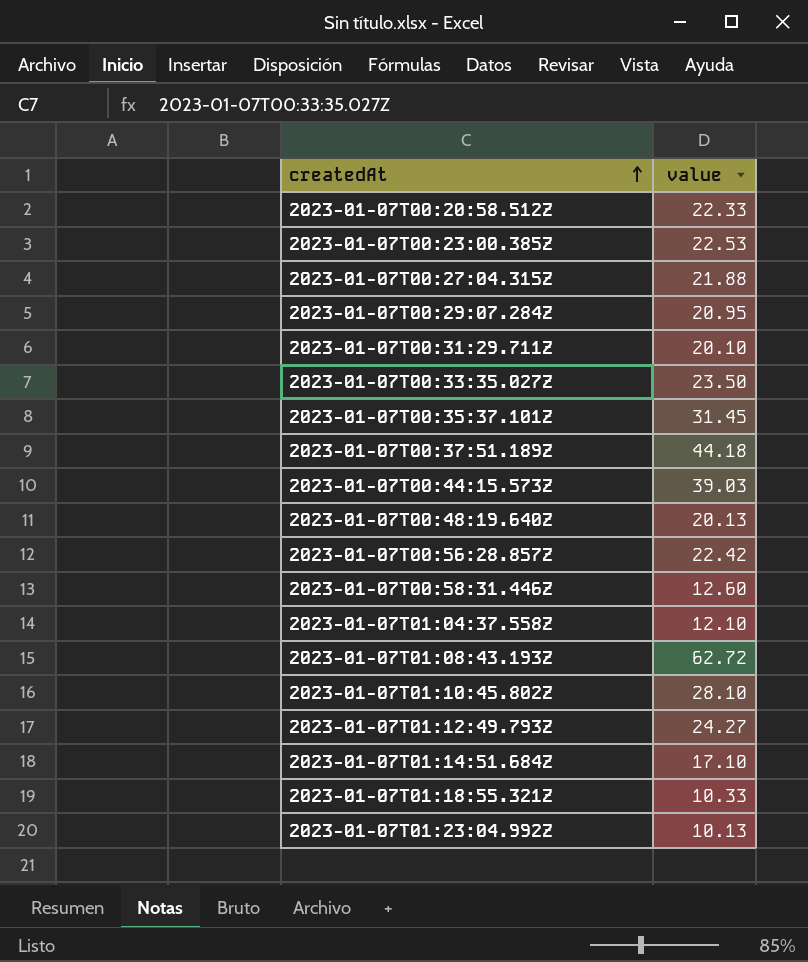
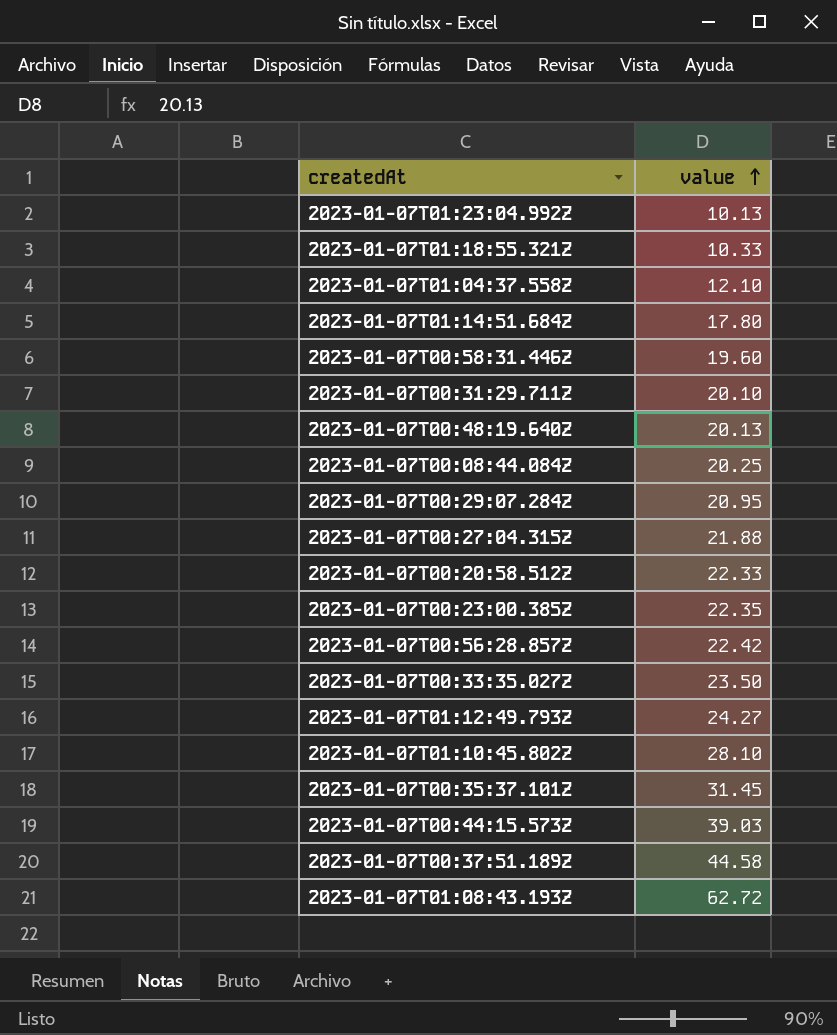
row order: createdAt ascending -> value ascending
2023-01-07T01:14:51.684Z | value: 17.10 -> 17.80
2023-01-07T00:58:31.446Z | value: 12.60 -> 19.60
row 2023-01-07T00:08:44.084Z: none -> 20.25
2023-01-07T00:23:00.385Z | value: 22.53 -> 22.35
2023-01-07T00:37:51.189Z | value: 44.18 -> 44.58

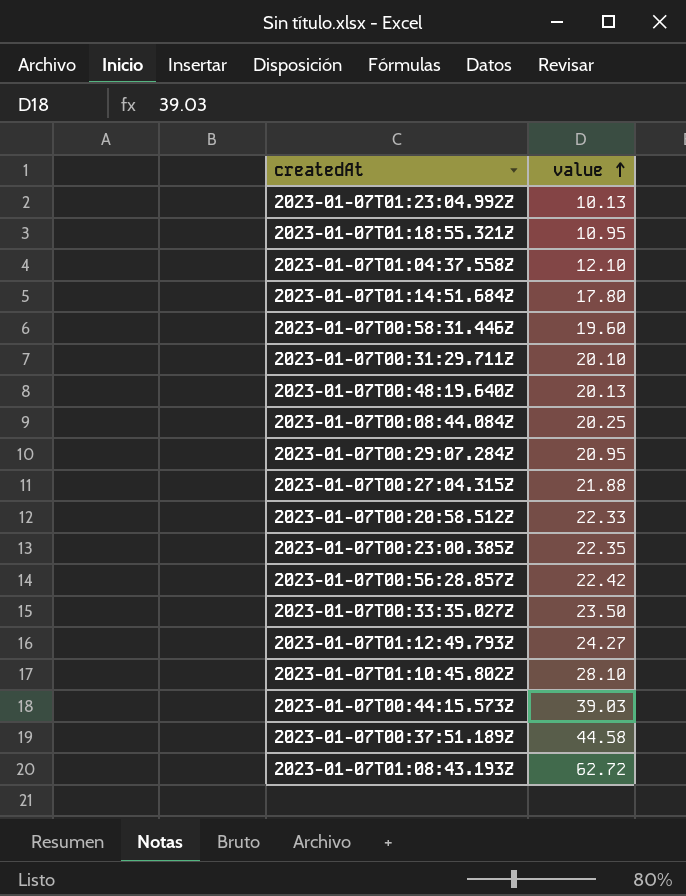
row 2023-01-07T00:35:37.101Z: 31.45 -> none
2023-01-07T01:18:55.321Z | value: 10.33 -> 10.95

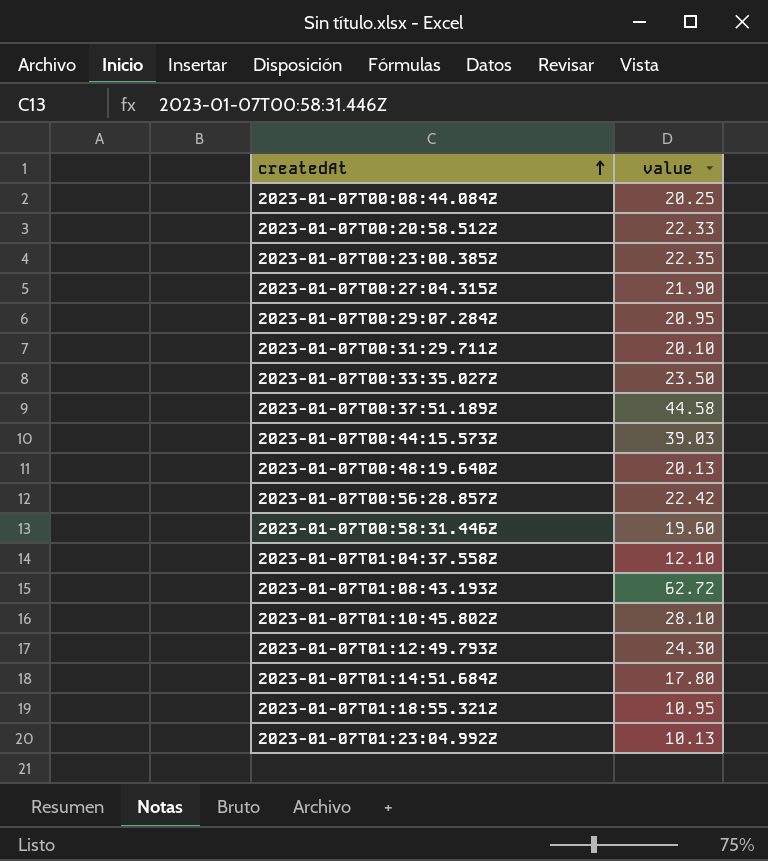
row order: value ascending -> createdAt ascending
2023-01-07T00:27:04.315Z | value: 21.88 -> 21.90
2023-01-07T01:12:49.793Z | value: 24.27 -> 24.30

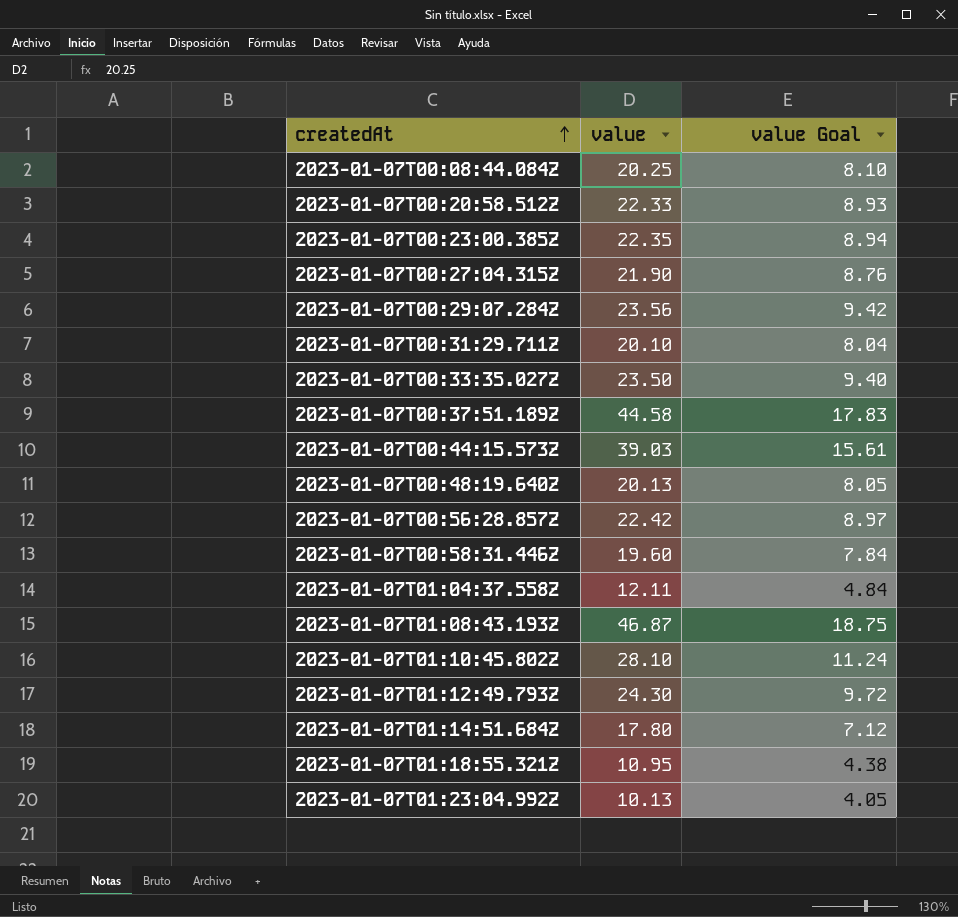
column value Goal | formula: none -> [value] * 0.4
2023-01-07T00:29:07.284Z | value: 20.95 -> 23.56
2023-01-07T01:04:37.558Z | value: 12.10 -> 12.11
2023-01-07T01:08:43.193Z | value: 62.72 -> 46.87

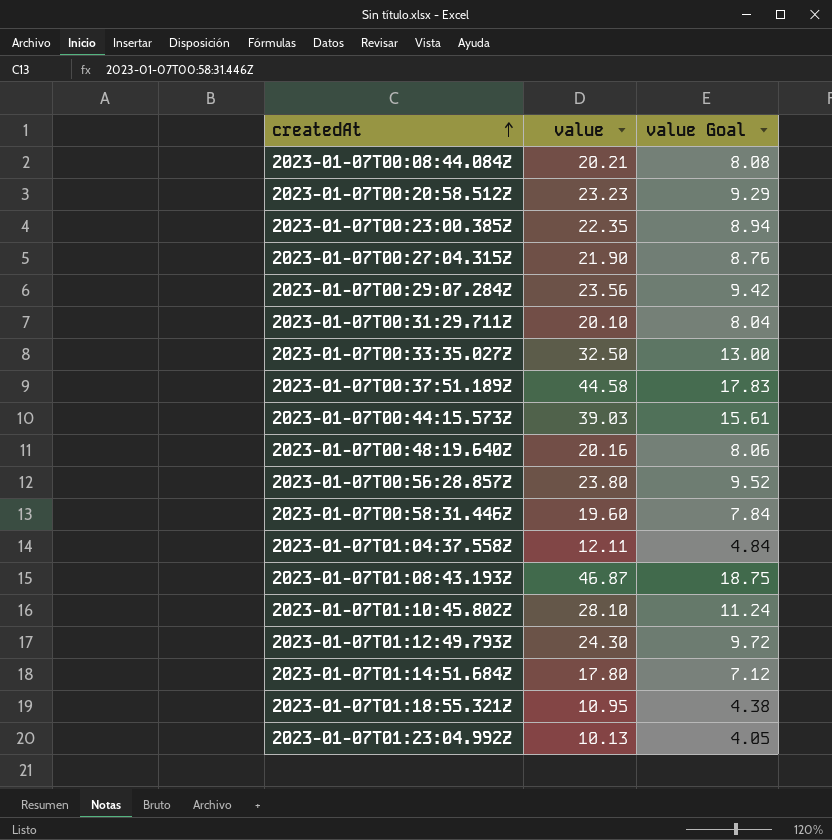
2023-01-07T00:08:44.084Z | value: 20.25 -> 20.21
2023-01-07T00:08:44.084Z | value Goal: 8.10 -> 8.08
2023-01-07T00:20:58.512Z | value: 22.33 -> 23.23
2023-01-07T00:20:58.512Z | value Goal: 8.93 -> 9.29
2023-01-07T00:33:35.027Z | value: 23.50 -> 32.50
2023-01-07T00:33:35.027Z | value Goal: 9.40 -> 13.00
2023-01-07T00:48:19.640Z | value: 20.13 -> 20.16
2023-01-07T00:48:19.640Z | value Goal: 8.05 -> 8.06
2023-01-07T00:56:28.857Z | value: 22.42 -> 23.80
2023-01-07T00:56:28.857Z | value Goal: 8.97 -> 9.52

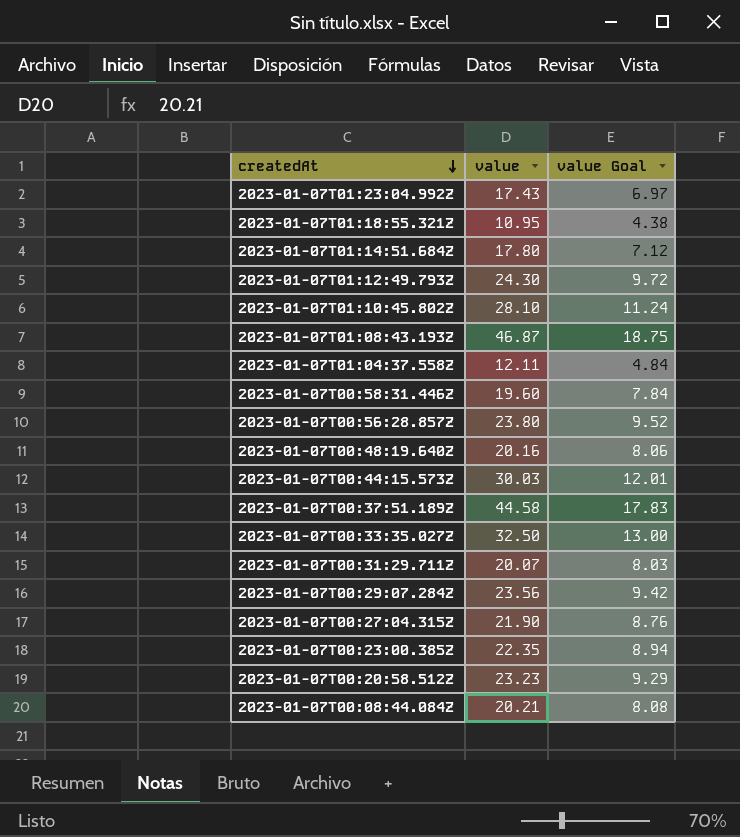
row order: createdAt ascending -> createdAt descending
2023-01-07T01:23:04.992Z | value: 10.13 -> 17.43
2023-01-07T01:23:04.992Z | value Goal: 4.05 -> 6.97
2023-01-07T00:44:15.573Z | value: 39.03 -> 30.03
2023-01-07T00:44:15.573Z | value Goal: 15.61 -> 12.01
2023-01-07T00:31:29.711Z | value: 20.10 -> 20.07
2023-01-07T00:31:29.711Z | value Goal: 8.04 -> 8.03

